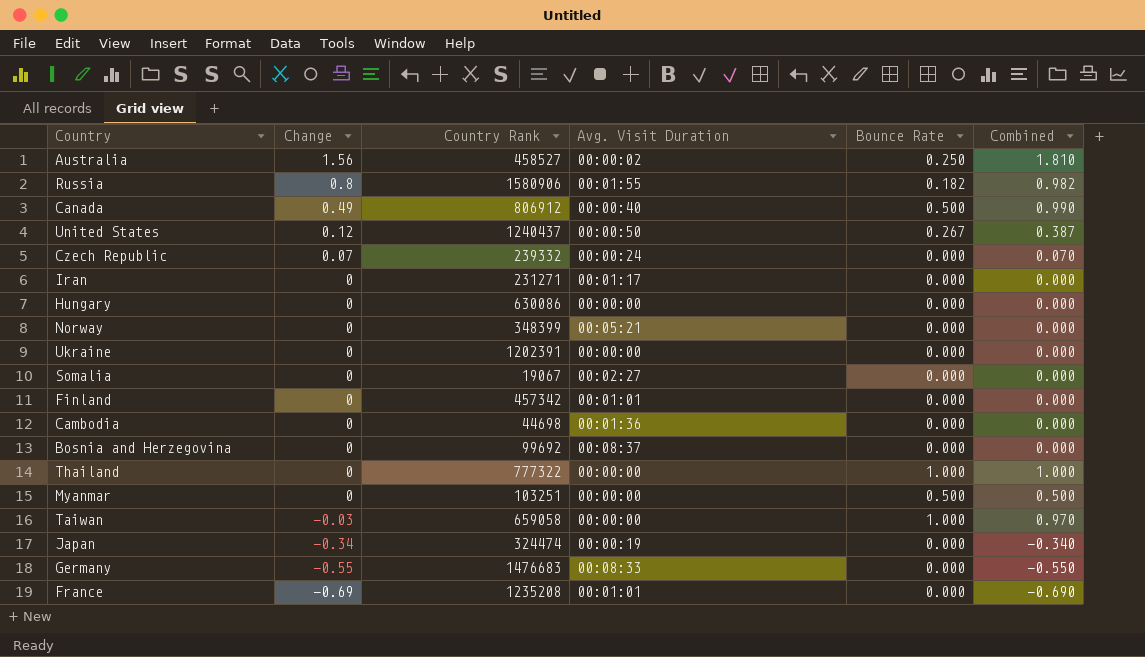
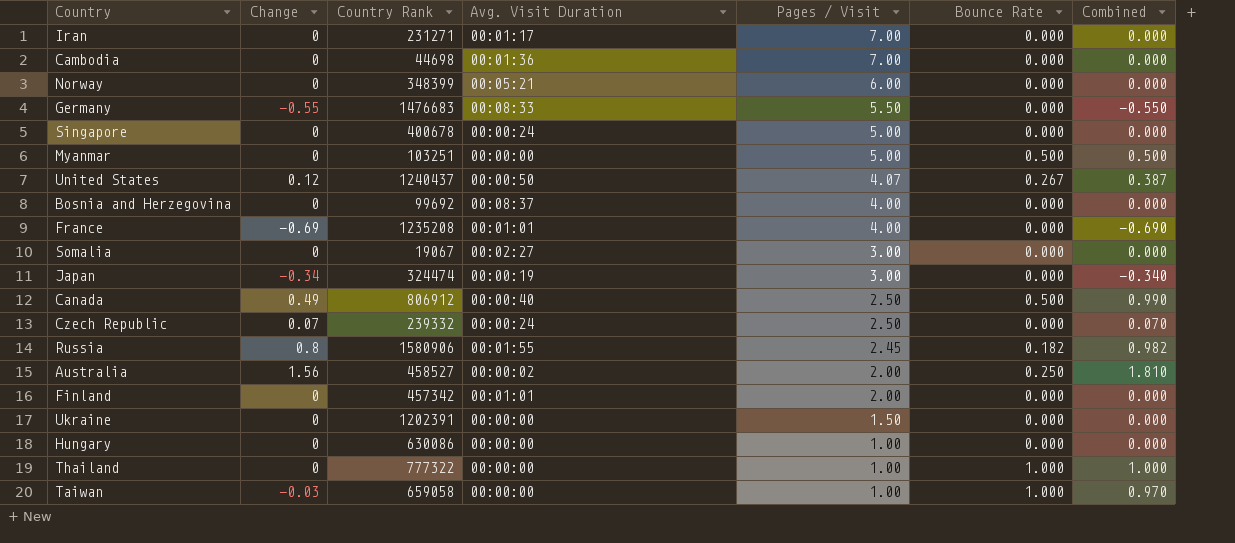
row order: Change descending -> Pages / Visit descending
column Pages / Visit | position: none -> 5
row Singapore: none -> 0 | 400678 | 00:00:24 | 5.00 | 0.000 | 0.000

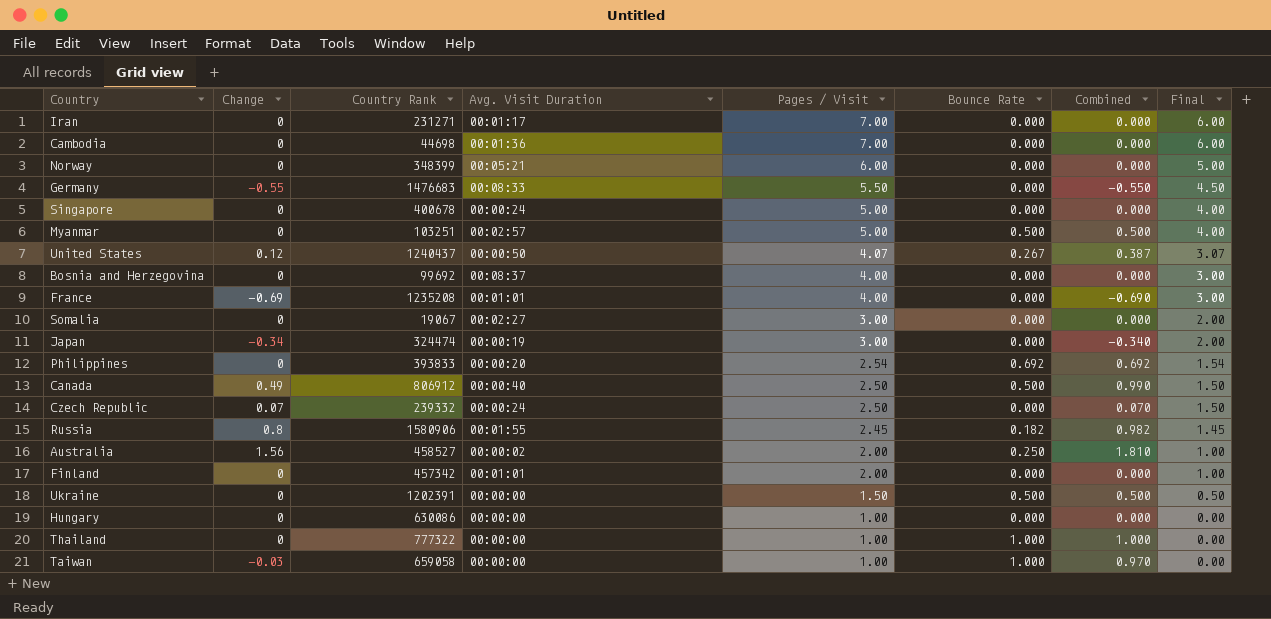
column Final | formula: none -> [Pages / Visit] - 1
Myanmar | Avg. Visit Duration: 00:00:00 -> 00:02:57
row Philippines: none -> 0 | 393833 | 00:00:20 | 2.54 | 0.692 | 0.692 | 1.54
Ukraine | Bounce Rate: 0.000 -> 0.500
Ukraine | Combined: 0.000 -> 0.500

